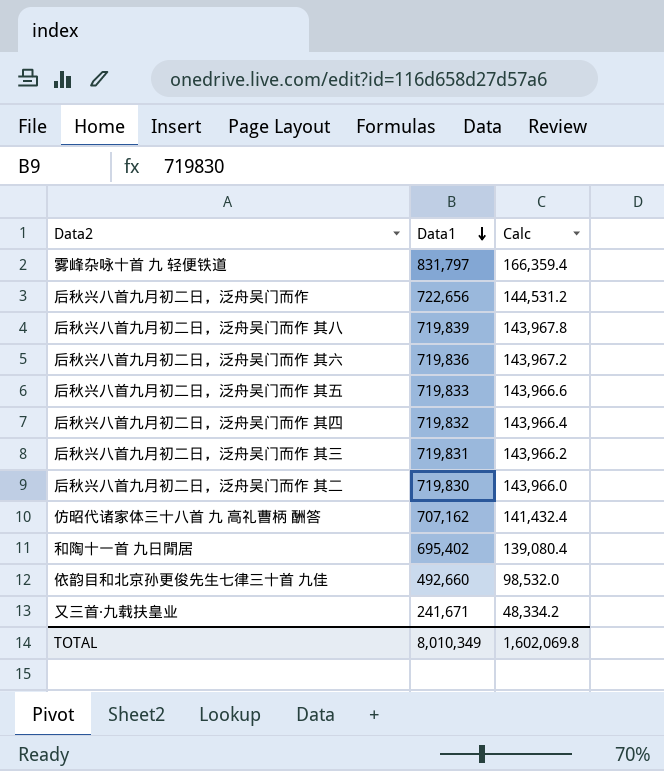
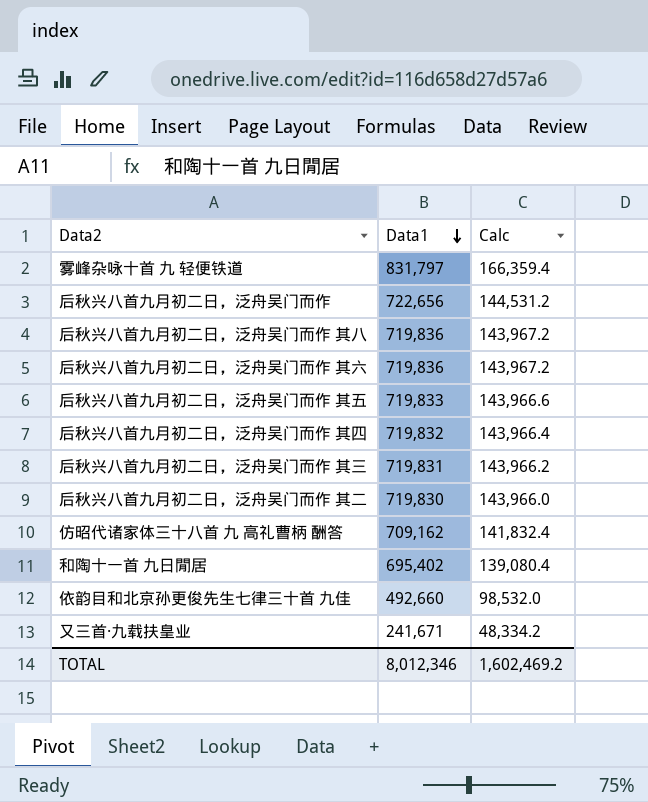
后秋兴八首九月初二日，泛舟吴门而作 其八 | Data1: 719,839 -> 719,836
后秋兴八首九月初二日，泛舟吴门而作 其八 | Calc: 143,967.8 -> 143,967.2
仿昭代诸家体三十八首 九 高礼曹柄 酬答 | Data1: 707,162 -> 709,162
仿昭代诸家体三十八首 九 高礼曹柄 酬答 | Calc: 141,432.4 -> 141,832.4
TOTAL | Data1: 8,010,349 -> 8,012,346
TOTAL | Calc: 1,602,069.8 -> 1,602,469.2

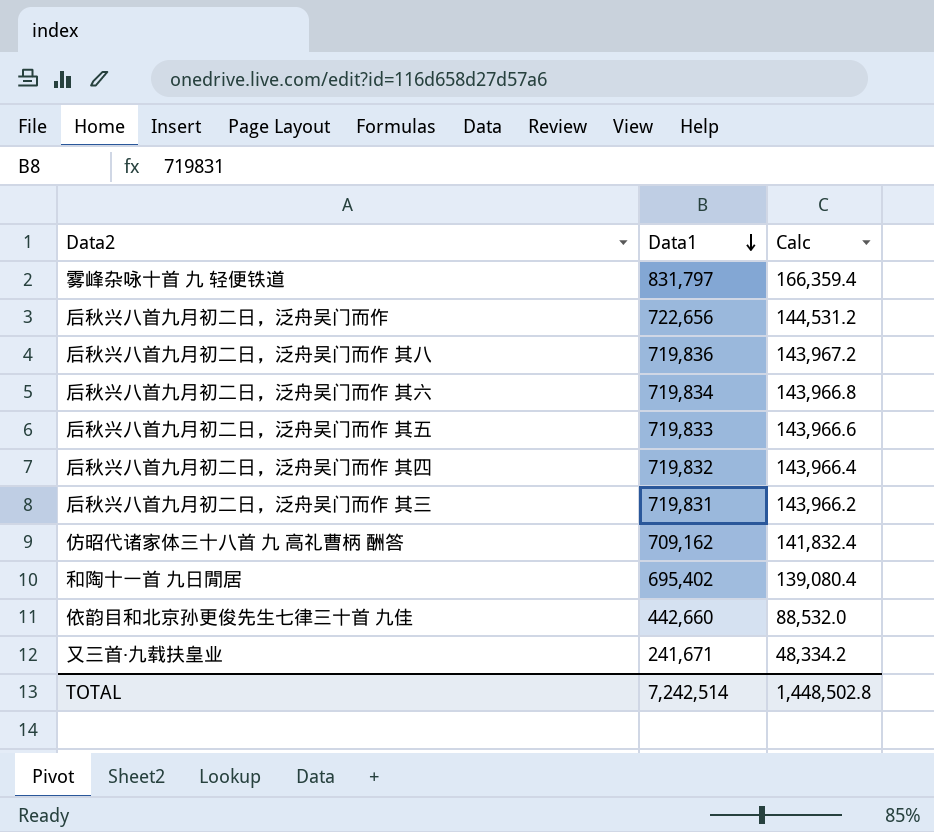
row 后秋兴八首九月初二日，泛舟吴门而作 其二: 719,830 | 143,966.0 -> none
后秋兴八首九月初二日，泛舟吴门而作 其六 | Data1: 719,836 -> 719,834
后秋兴八首九月初二日，泛舟吴门而作 其六 | Calc: 143,967.2 -> 143,966.8
依韵目和北京孙更俊先生七律三十首 九佳 | Data1: 492,660 -> 442,660
依韵目和北京孙更俊先生七律三十首 九佳 | Calc: 98,532.0 -> 88,532.0
TOTAL | Data1: 8,012,346 -> 7,242,514
TOTAL | Calc: 1,602,469.2 -> 1,448,502.8

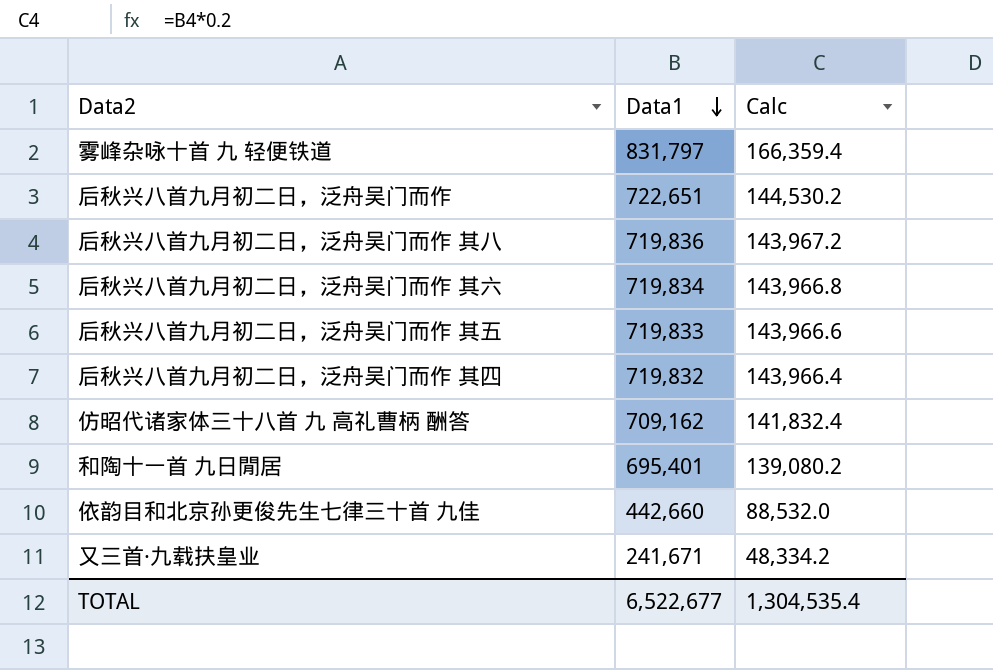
row 后秋兴八首九月初二日，泛舟吴门而作 其三: 719,831 | 143,966.2 -> none
后秋兴八首九月初二日，泛舟吴门而作 | Data1: 722,656 -> 722,651
后秋兴八首九月初二日，泛舟吴门而作 | Calc: 144,531.2 -> 144,530.2
和陶十一首 九日閒居 | Data1: 695,402 -> 695,401
和陶十一首 九日閒居 | Calc: 139,080.4 -> 139,080.2
TOTAL | Data1: 7,242,514 -> 6,522,677
TOTAL | Calc: 1,448,502.8 -> 1,304,535.4

